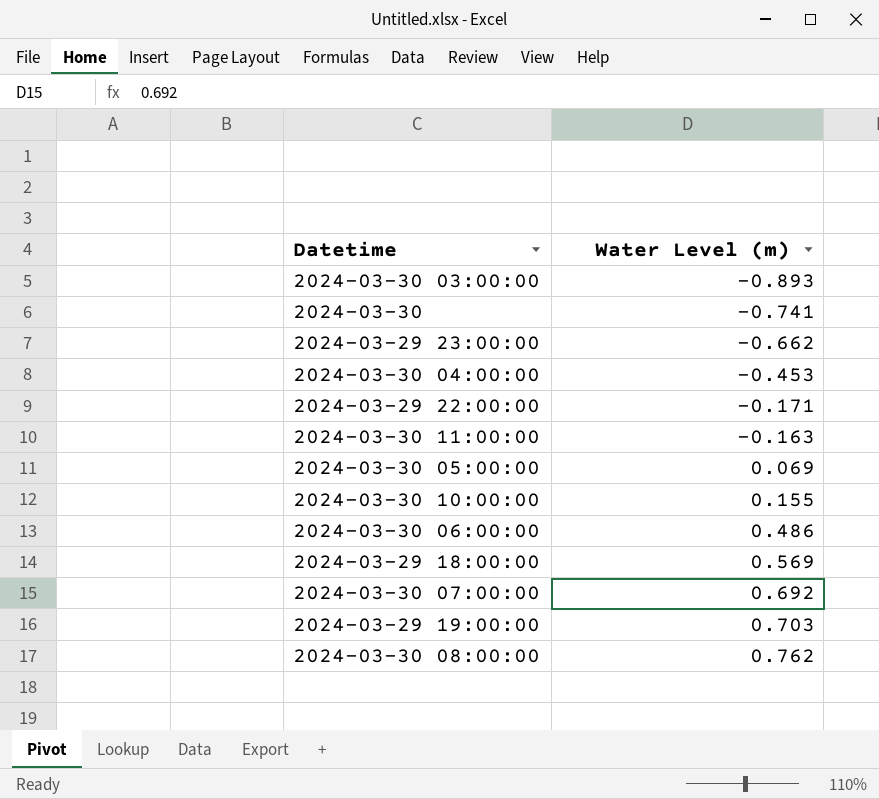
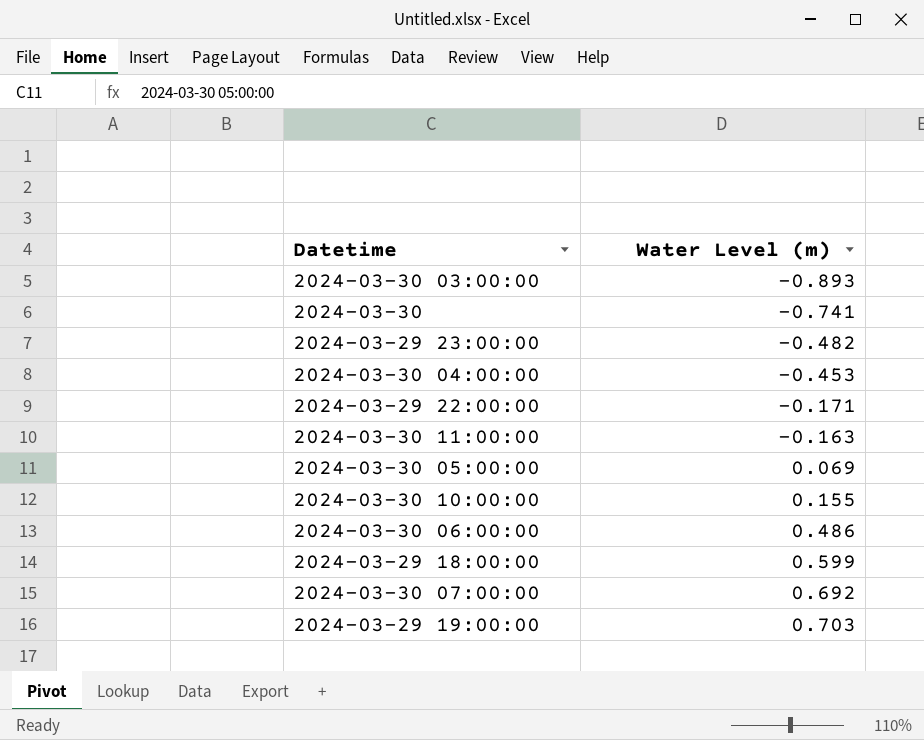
row 2024-03-30 08:00:00: 0.762 -> none
2024-03-29 23:00:00 | Water Level (m): -0.662 -> -0.482
2024-03-29 18:00:00 | Water Level (m): 0.569 -> 0.599

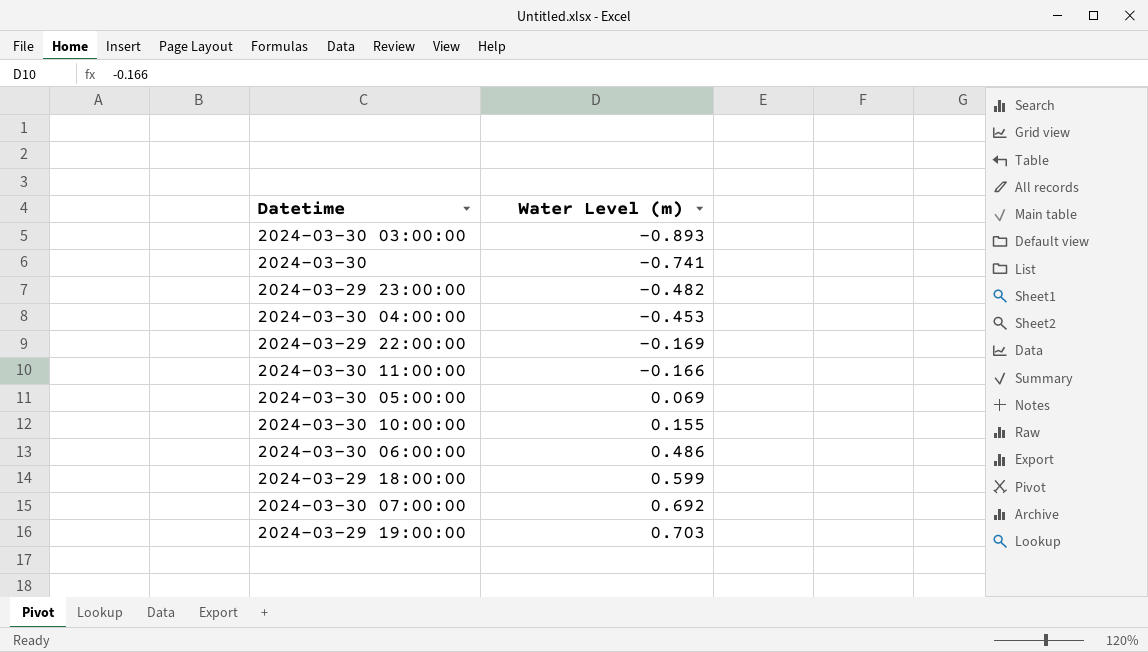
2024-03-29 22:00:00 | Water Level (m): -0.171 -> -0.169
2024-03-30 11:00:00 | Water Level (m): -0.163 -> -0.166

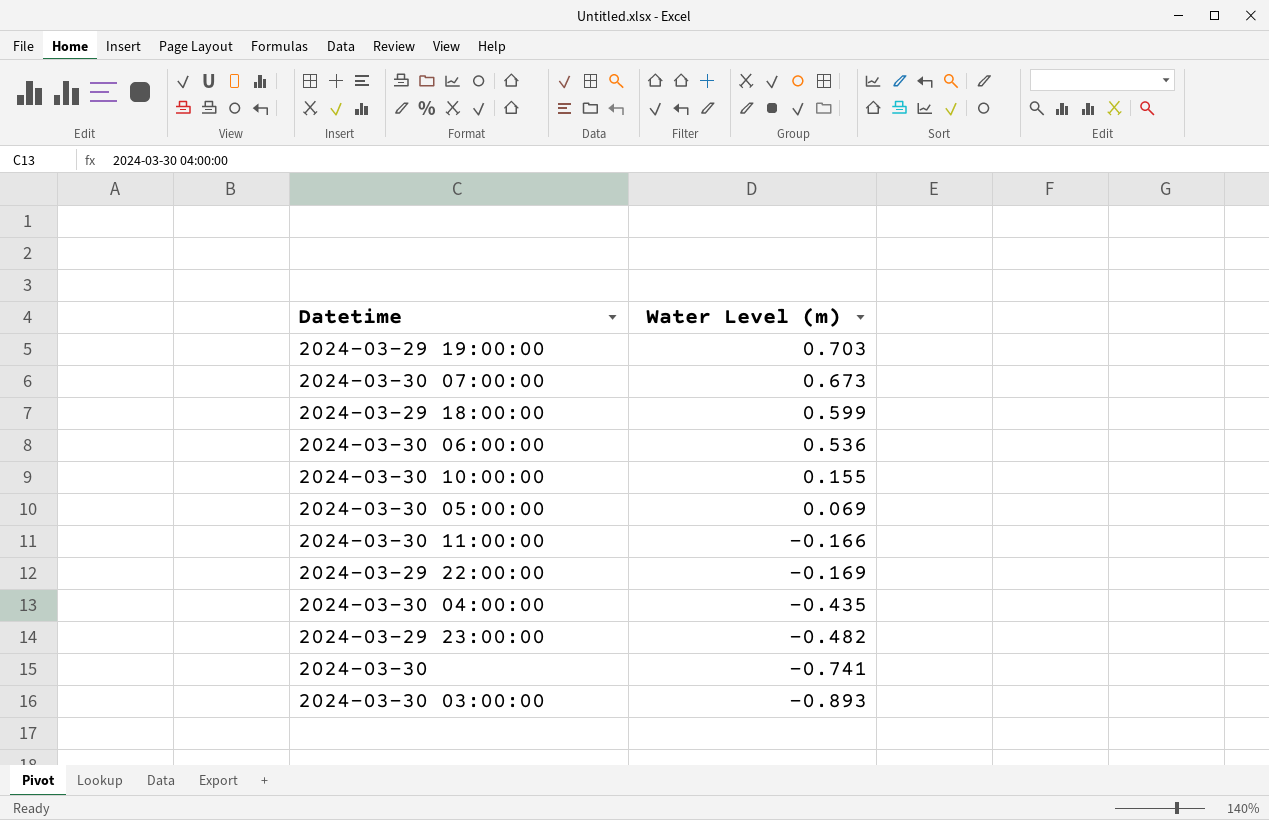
row order: Water Level (m) ascending -> Water Level (m) descending
2024-03-30 07:00:00 | Water Level (m): 0.692 -> 0.673
2024-03-30 06:00:00 | Water Level (m): 0.486 -> 0.536
2024-03-30 04:00:00 | Water Level (m): -0.453 -> -0.435

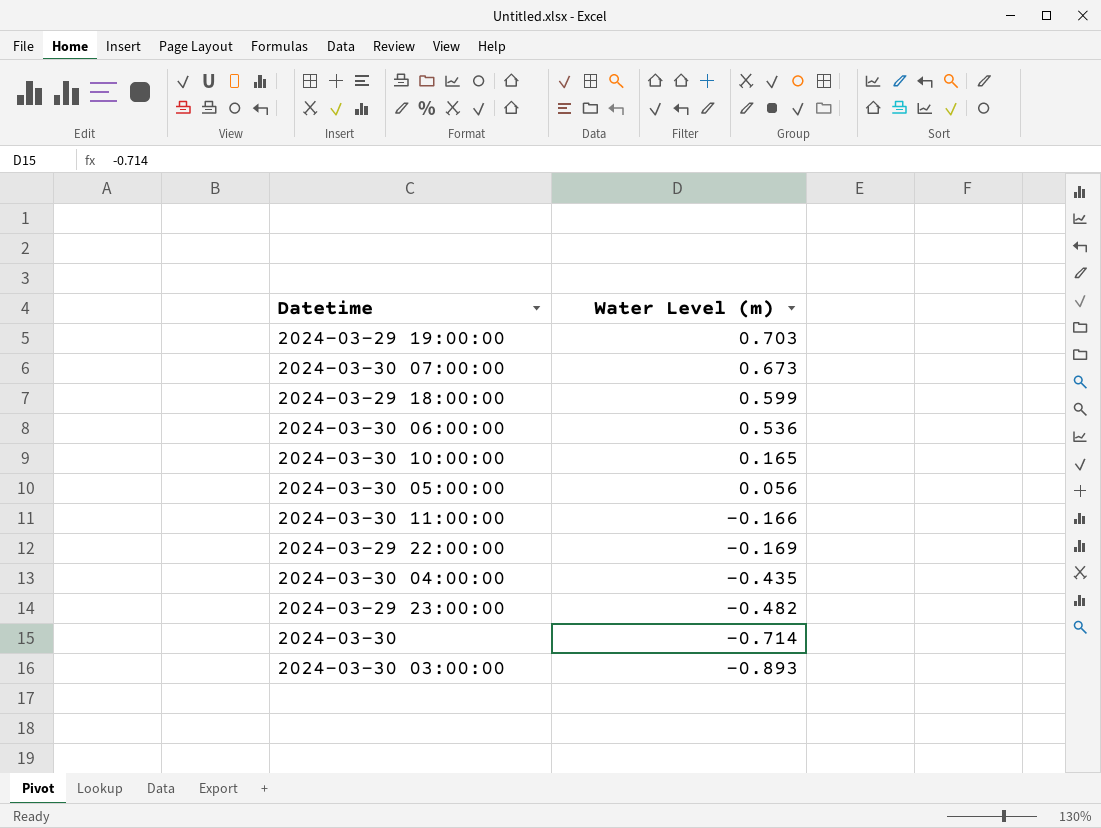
2024-03-30 10:00:00 | Water Level (m): 0.155 -> 0.165
2024-03-30 05:00:00 | Water Level (m): 0.069 -> 0.056
2024-03-30 | Water Level (m): -0.741 -> -0.714

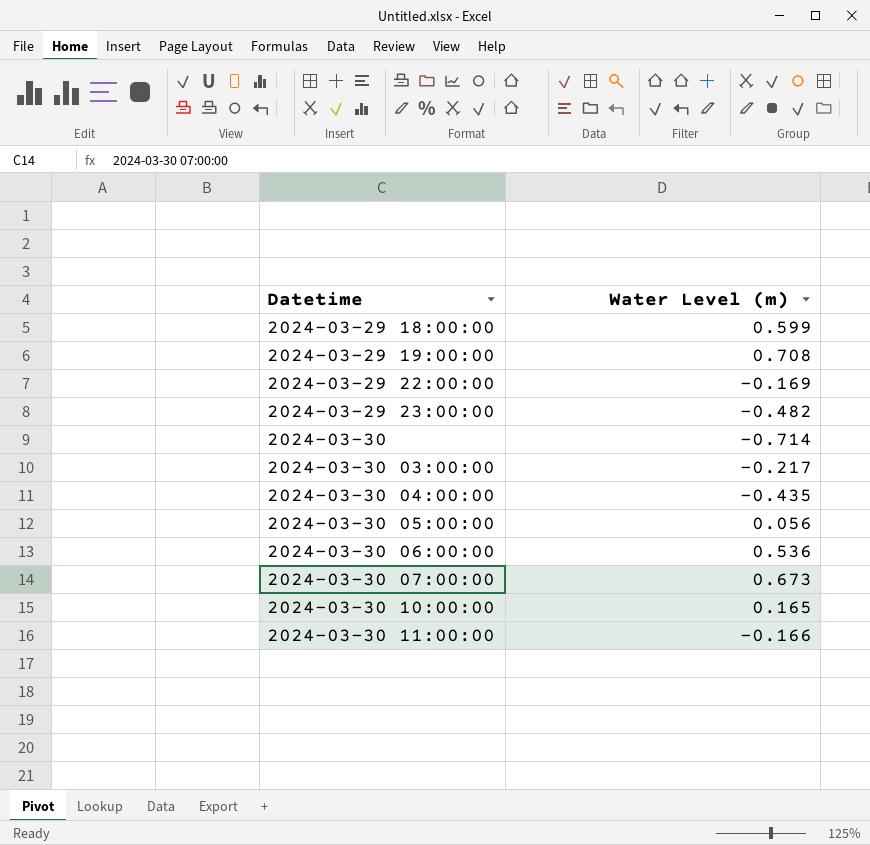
row order: Water Level (m) descending -> Datetime ascending
2024-03-29 19:00:00 | Water Level (m): 0.703 -> 0.708
2024-03-30 03:00:00 | Water Level (m): -0.893 -> -0.217

